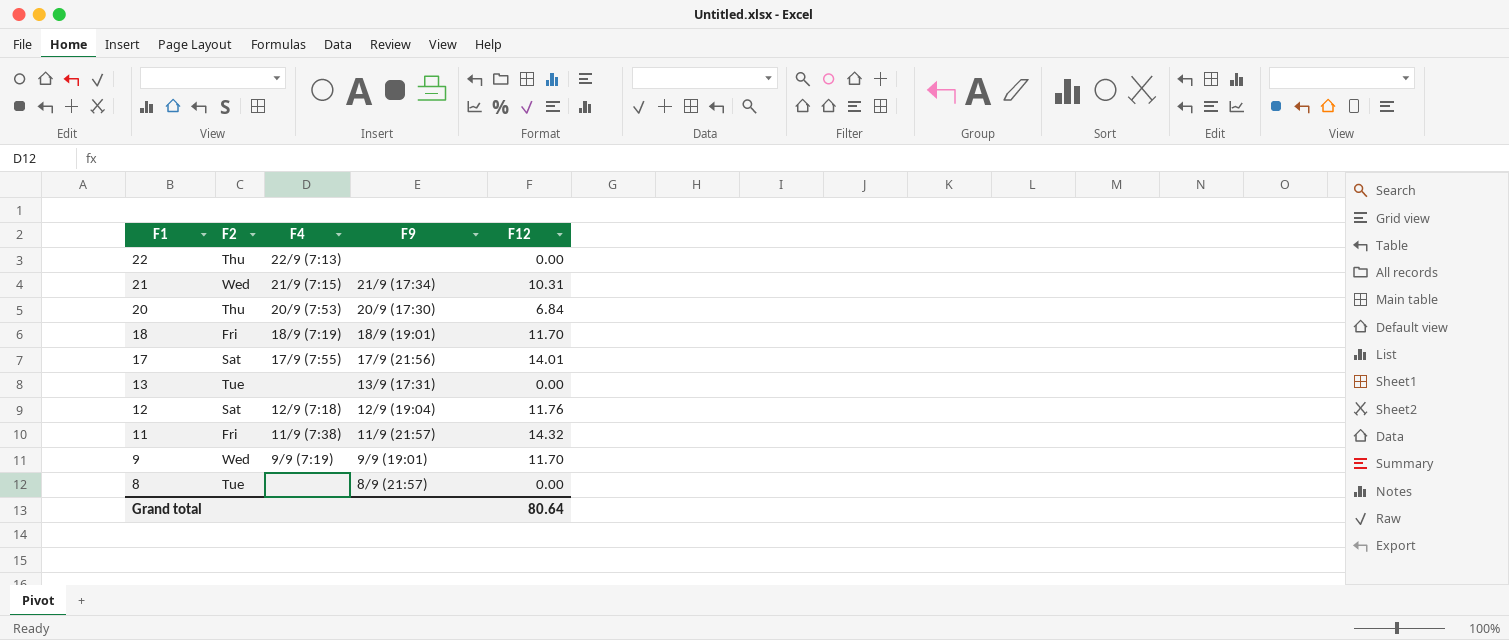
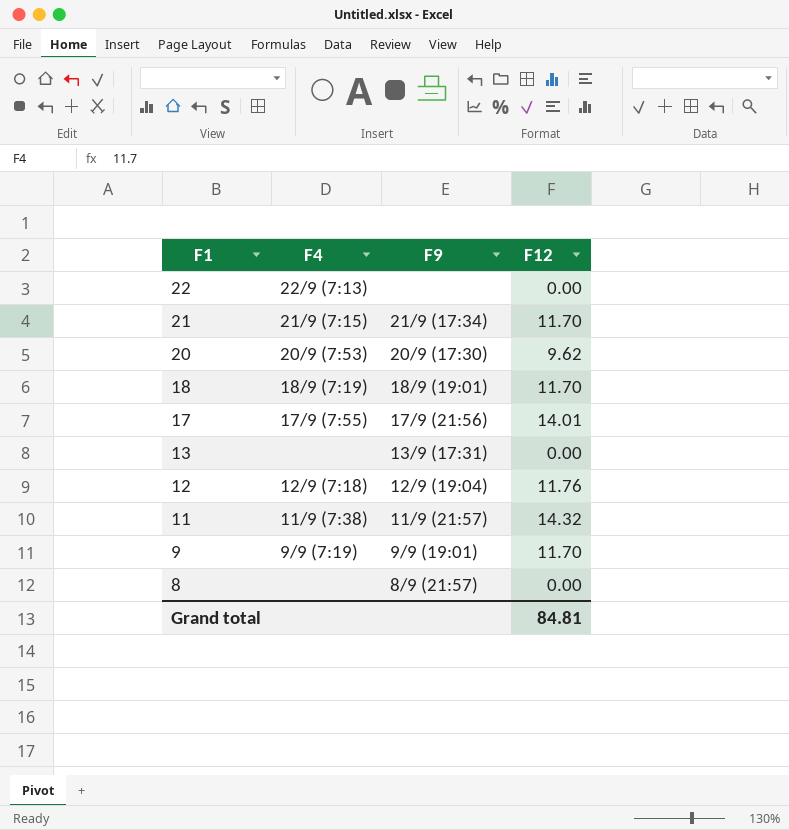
column F2 | position: 2 -> none
21 | F12: 10.31 -> 11.70
20 | F12: 6.84 -> 9.62
Grand total | F12: 80.64 -> 84.81

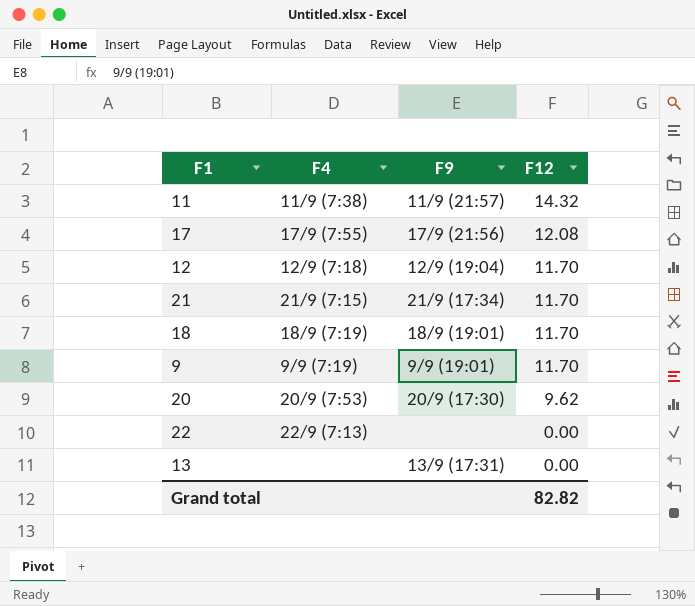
row order: F1 descending -> F12 descending
row 8: none | 8/9 (21:57) | 0.00 -> none
17 | F12: 14.01 -> 12.08
12 | F12: 11.76 -> 11.70
Grand total | F12: 84.81 -> 82.82

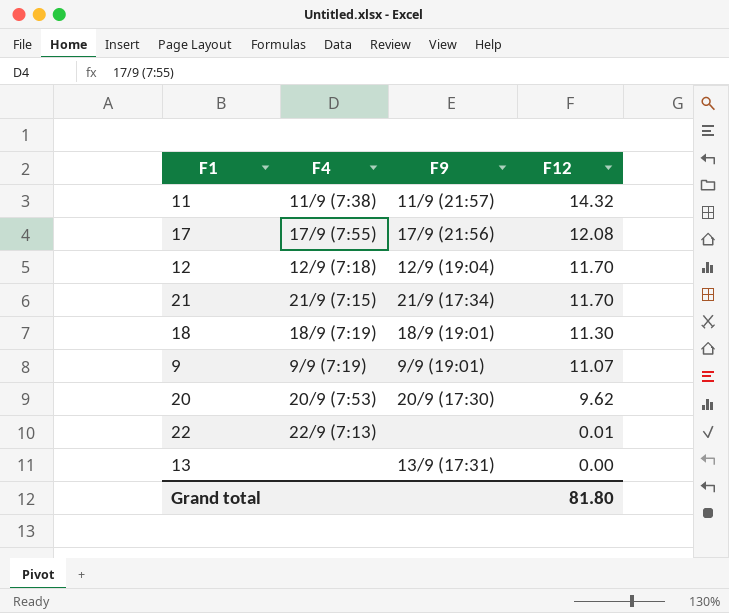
18 | F12: 11.70 -> 11.30
9 | F12: 11.70 -> 11.07
22 | F12: 0.00 -> 0.01
Grand total | F12: 82.82 -> 81.80

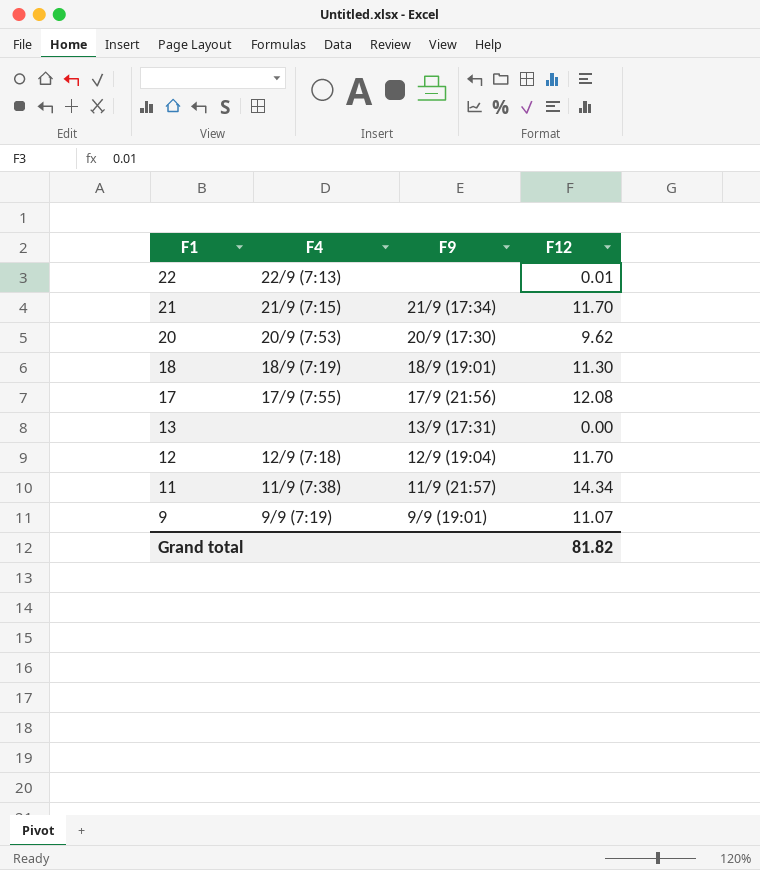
row order: F12 descending -> F1 descending
11 | F12: 14.32 -> 14.34
Grand total | F12: 81.80 -> 81.82

